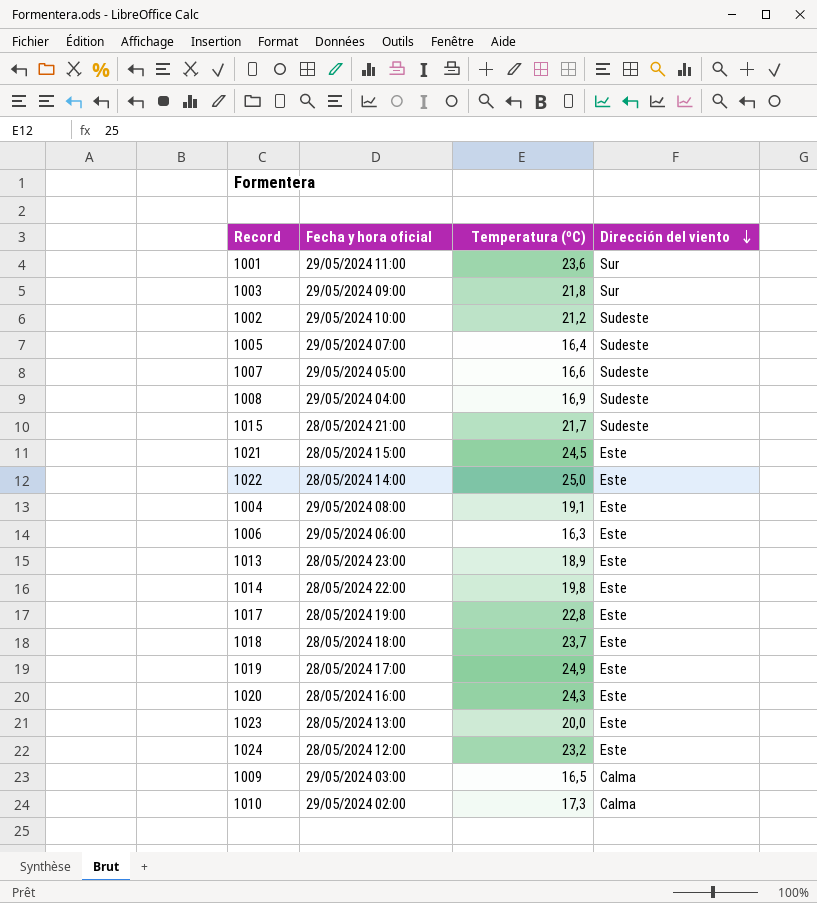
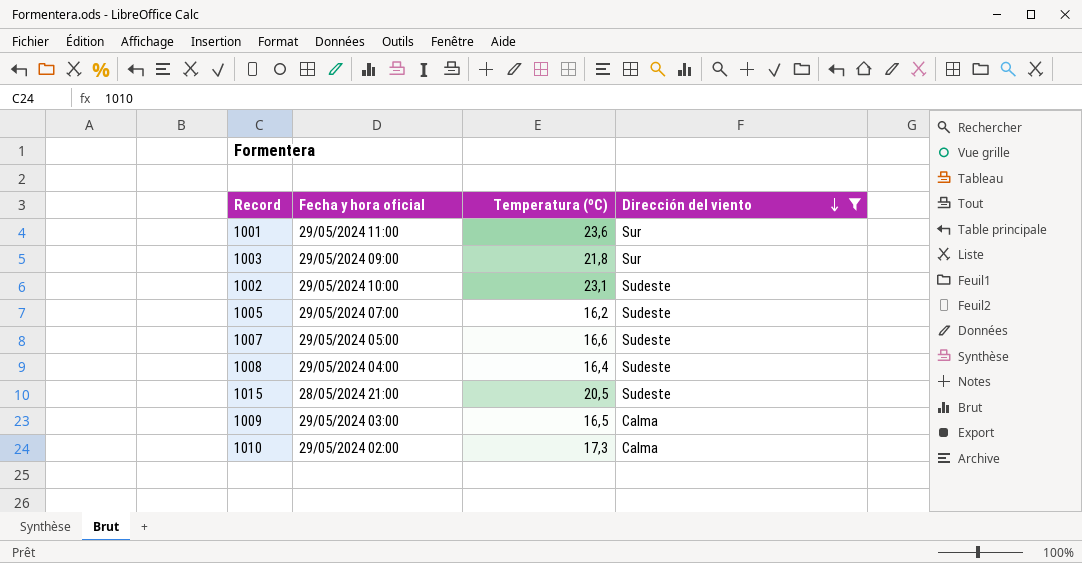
filter: none -> Dirección del viento != Este
1002 | Temperatura (ºC): 21,2 -> 23,1
1005 | Temperatura (ºC): 16,4 -> 16,2
1008 | Temperatura (ºC): 16,9 -> 16,4
1015 | Temperatura (ºC): 21,7 -> 20,5

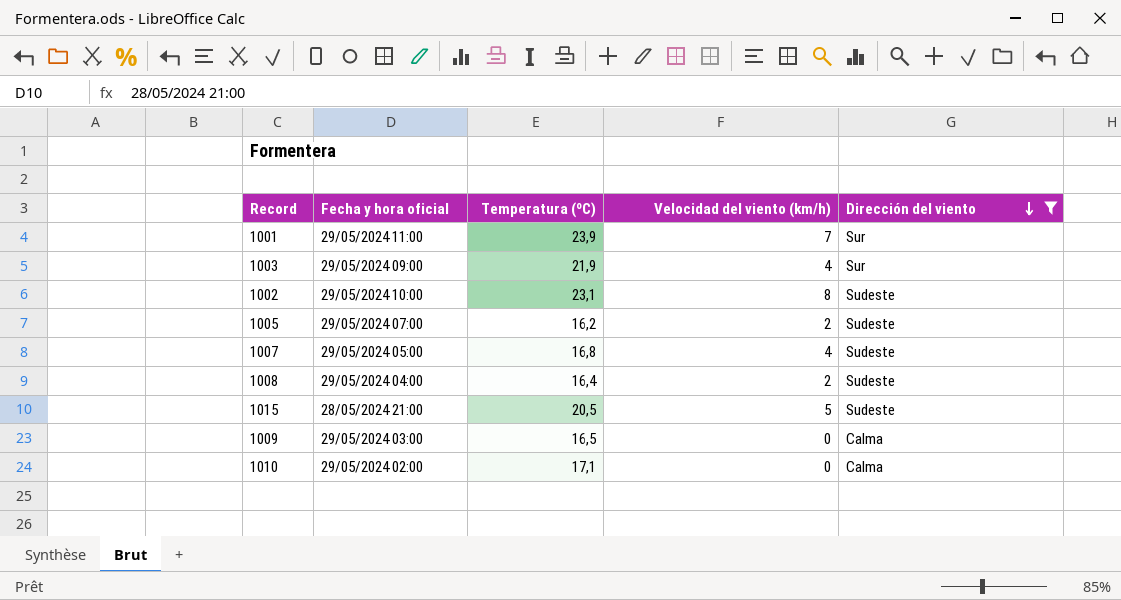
column Velocidad del viento (km/h) | position: none -> 4
1001 | Temperatura (ºC): 23,6 -> 23,9
1003 | Temperatura (ºC): 21,8 -> 21,9
1007 | Temperatura (ºC): 16,6 -> 16,8
1010 | Temperatura (ºC): 17,3 -> 17,1

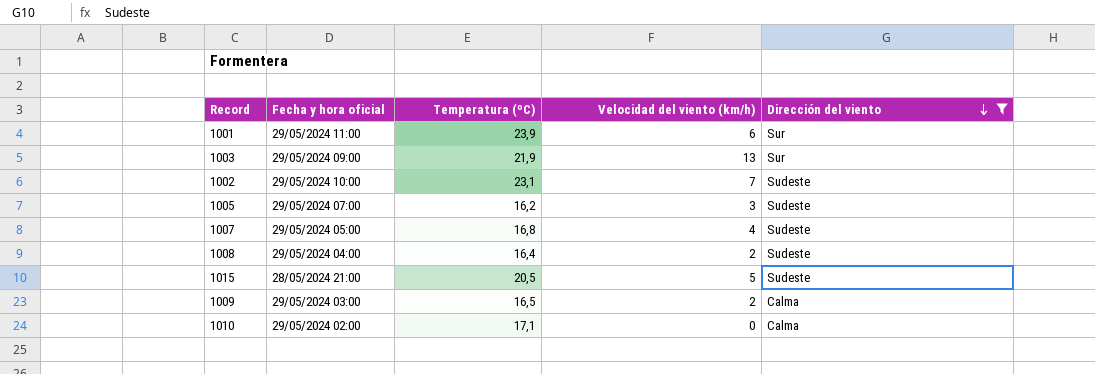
1001 | Velocidad del viento (km/h): 7 -> 6
1003 | Velocidad del viento (km/h): 4 -> 13
1002 | Velocidad del viento (km/h): 8 -> 7
1005 | Velocidad del viento (km/h): 2 -> 3
1009 | Velocidad del viento (km/h): 0 -> 2

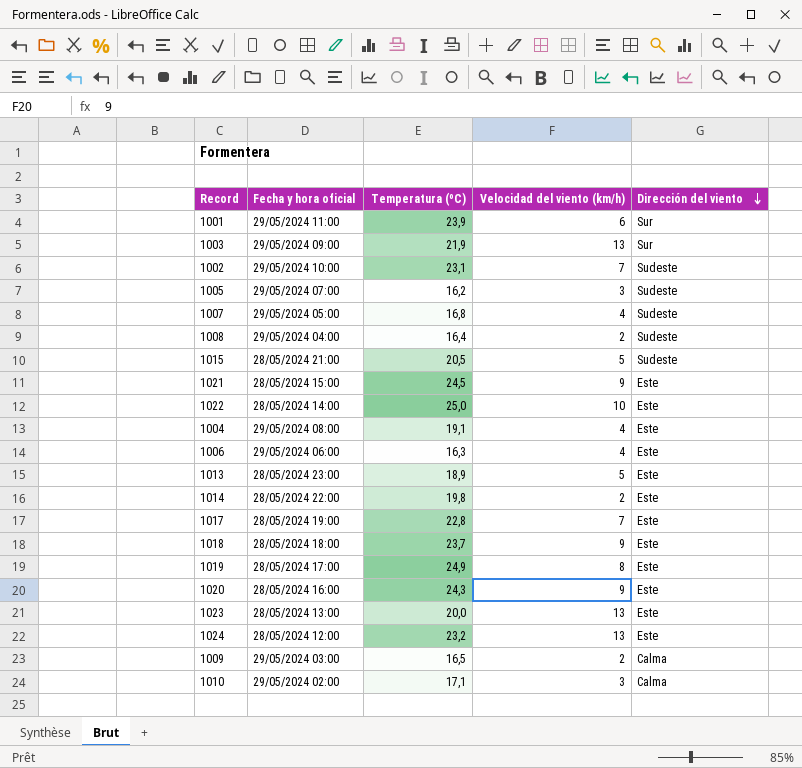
filter: Dirección del viento != Este -> none
1010 | Velocidad del viento (km/h): 0 -> 3

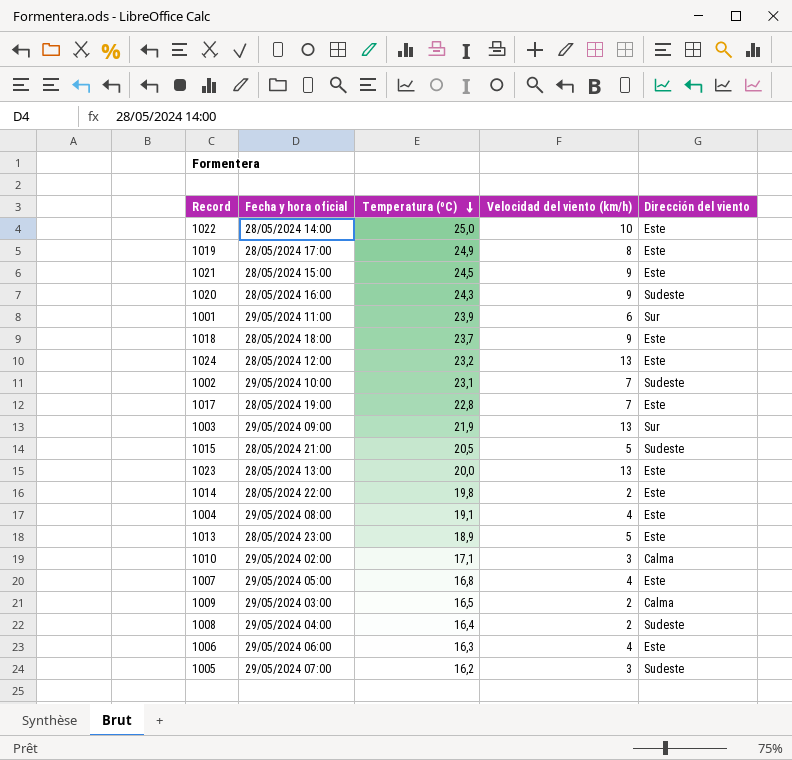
row order: Dirección del viento descending -> Temperatura (ºC) descending
1020 | Dirección del viento: Este -> Sudeste
1007 | Dirección del viento: Sudeste -> Este

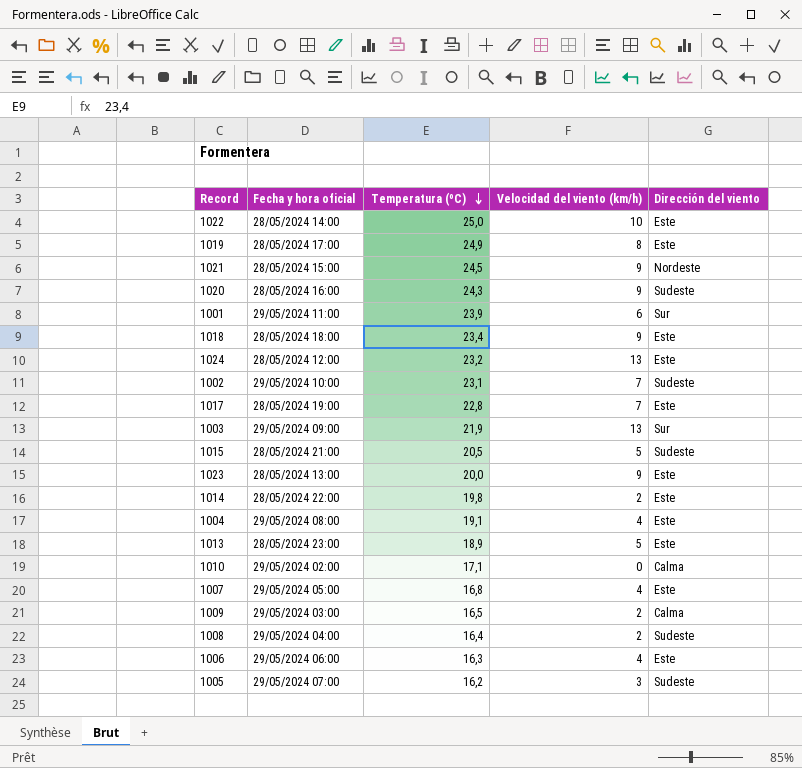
1021 | Dirección del viento: Este -> Nordeste
1018 | Temperatura (ºC): 23,7 -> 23,4
1023 | Velocidad del viento (km/h): 13 -> 9
1010 | Velocidad del viento (km/h): 3 -> 0

